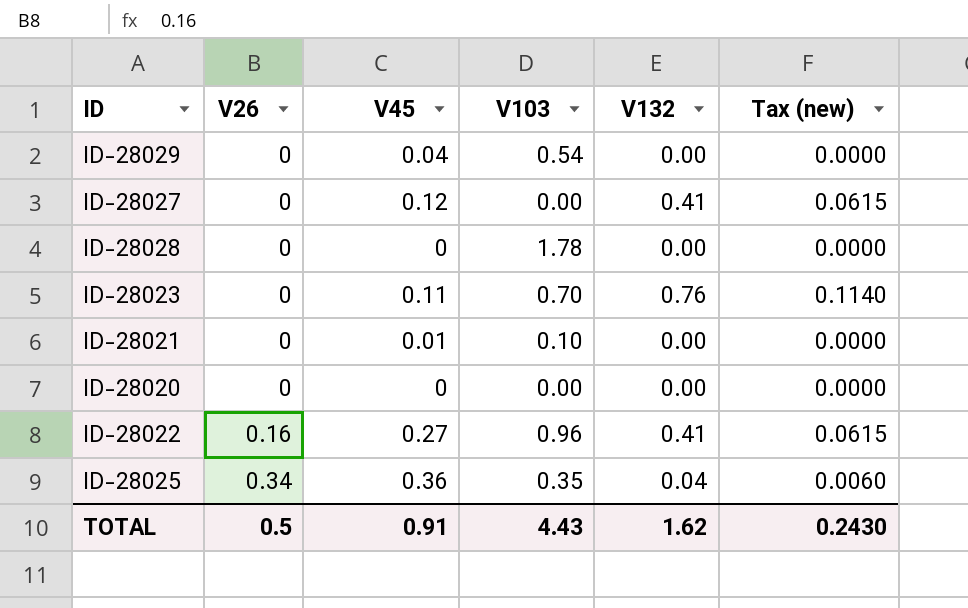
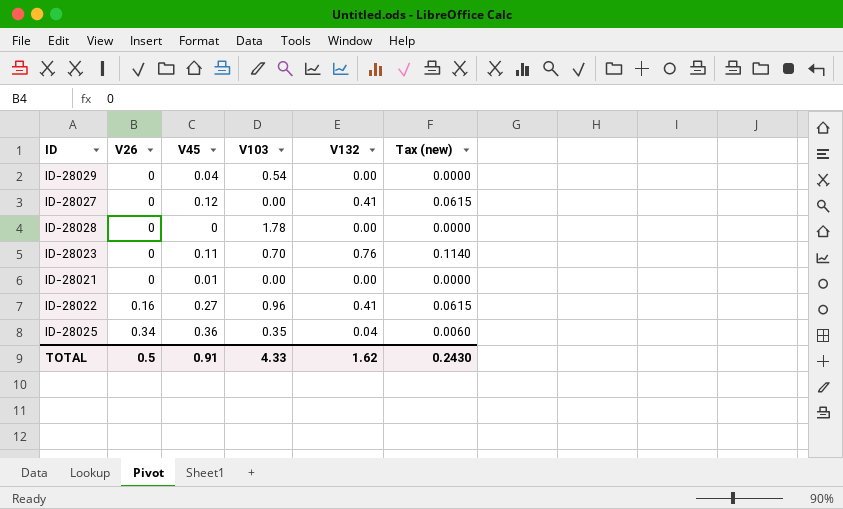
row ID-28020: 0 | 0 | 0.00 | 0.00 | 0.0000 -> none
ID-28021 | V103: 0.10 -> 0.00
TOTAL | V103: 4.43 -> 4.33

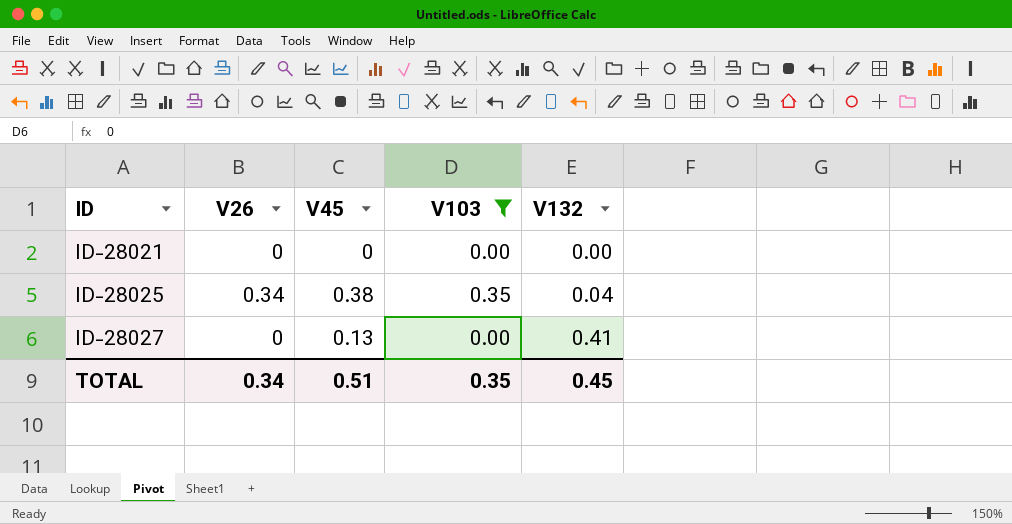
filter: none -> V103 <= 0.35
row order: V26 ascending -> ID ascending
column Tax (new) | formula: [V132] * 0.15 -> none
ID-28021 | V45: 0.01 -> 0
ID-28025 | V45: 0.36 -> 0.38
ID-28027 | V45: 0.12 -> 0.13
TOTAL | V26: 0.5 -> 0.34
TOTAL | V45: 0.91 -> 0.51
TOTAL | V103: 4.33 -> 0.35
TOTAL | V132: 1.62 -> 0.45

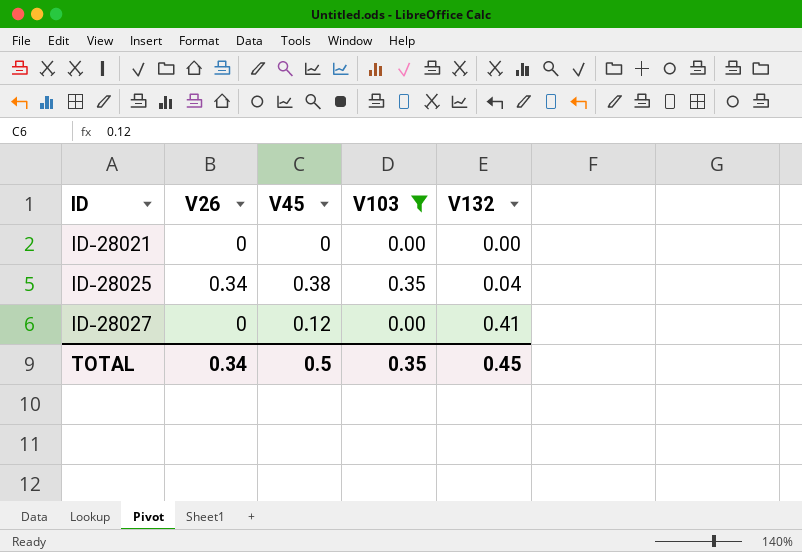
ID-28027 | V45: 0.13 -> 0.12
TOTAL | V45: 0.51 -> 0.5

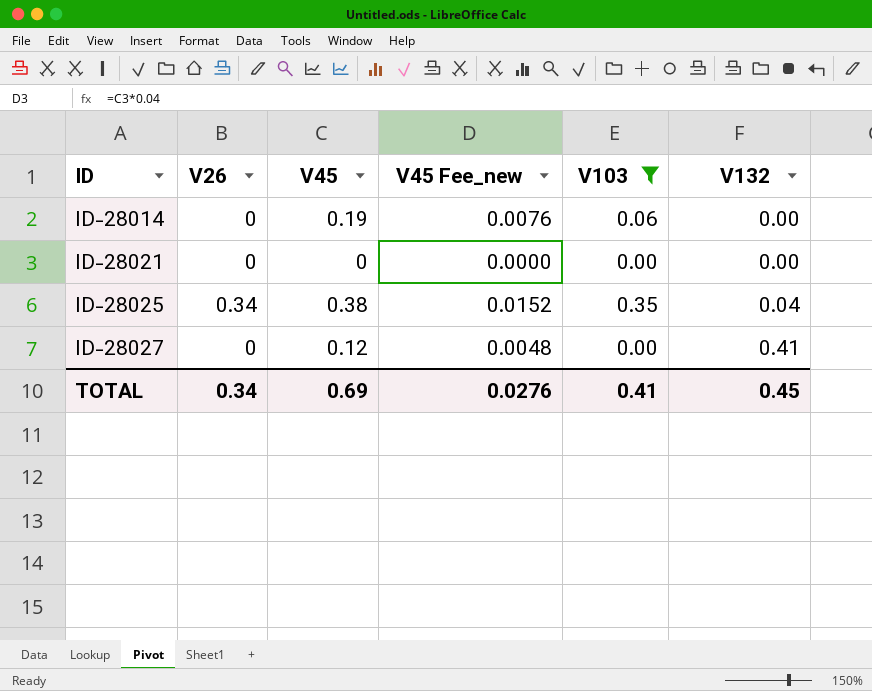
column V45 Fee_new | formula: none -> [V45] * 0.04
row ID-28014: none -> 0 | 0.19 | 0.0076 | 0.06 | 0.00
TOTAL | V45: 0.5 -> 0.69
TOTAL | V103: 0.35 -> 0.41

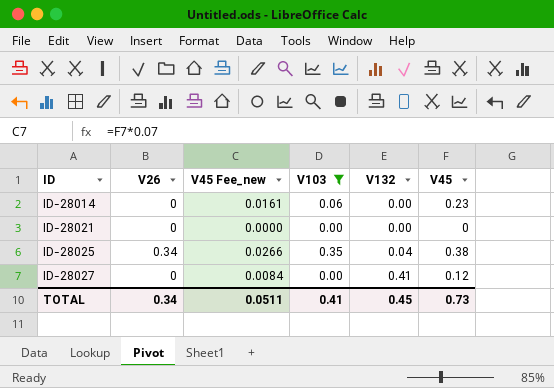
column V45 Fee_new | formula: [V45] * 0.04 -> [V45] * 0.07
column V45 | position: 3 -> 6
ID-28014 | V45: 0.19 -> 0.23
TOTAL | V45 Fee_new: 0.0276 -> 0.0511
TOTAL | V45: 0.69 -> 0.73

